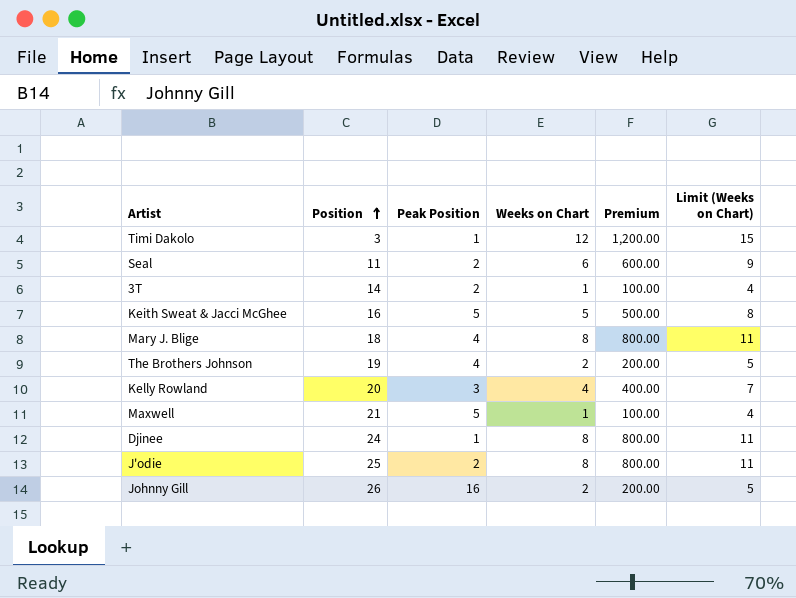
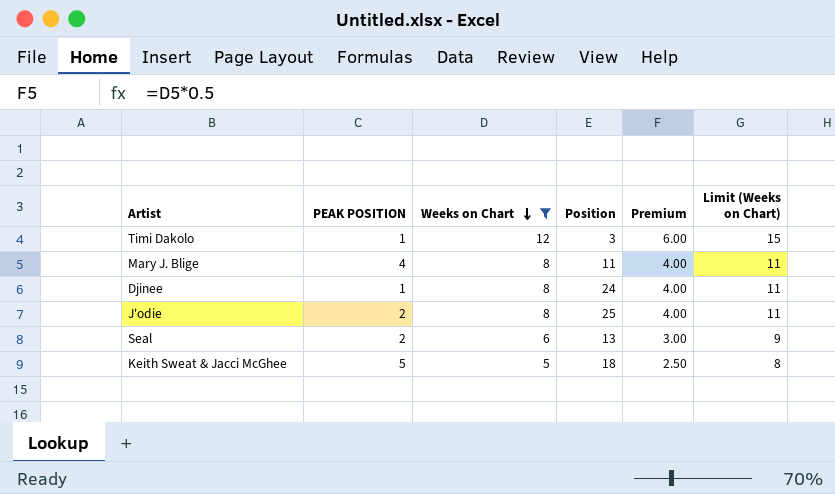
filter: none -> Weeks on Chart >= 5
row order: Position ascending -> Weeks on Chart descending
column name: Peak Position -> PEAK POSITION
column Position | position: 2 -> 4
column Premium | formula: [Weeks on Chart] * 100 -> [Weeks on Chart] * 0.5
Mary J. Blige | Position: 18 -> 11
Seal | Position: 11 -> 13
Keith Sweat & Jacci McGhee | Position: 16 -> 18

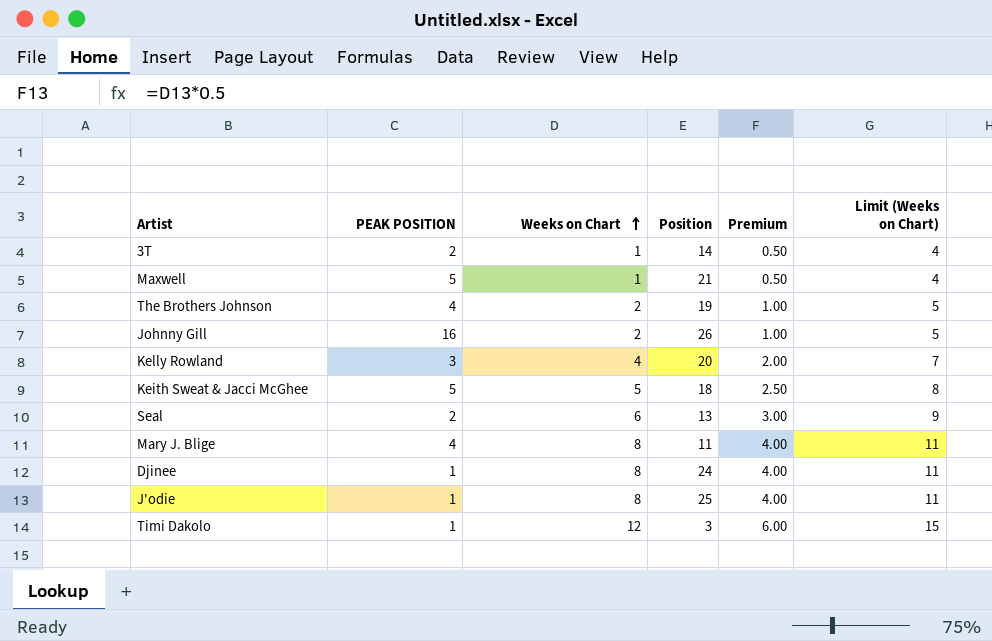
filter: Weeks on Chart >= 5 -> none
row order: Weeks on Chart descending -> Weeks on Chart ascending
J'odie | PEAK POSITION: 2 -> 1

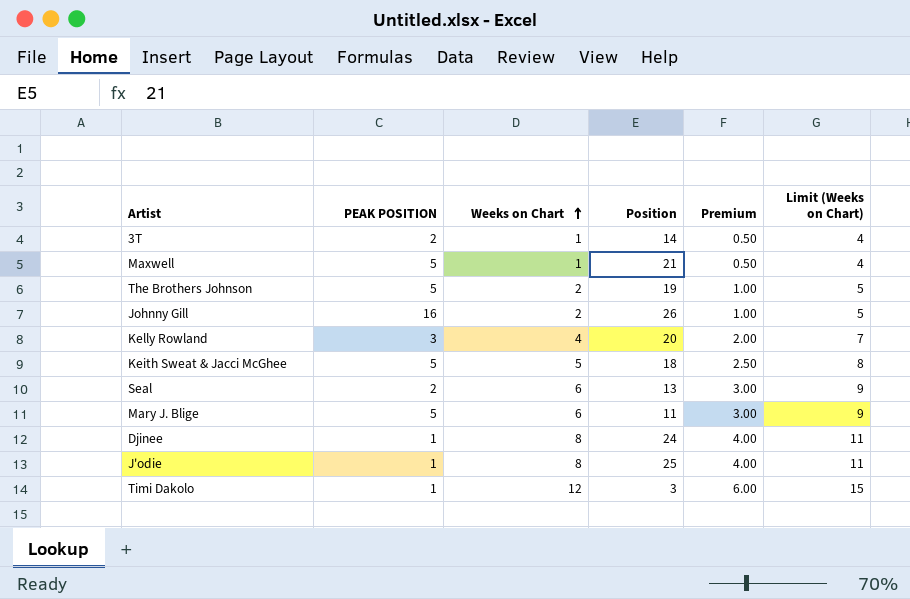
The Brothers Johnson | PEAK POSITION: 4 -> 5
Mary J. Blige | PEAK POSITION: 4 -> 5
Mary J. Blige | Weeks on Chart: 8 -> 6
Mary J. Blige | Premium: 4.00 -> 3.00
Mary J. Blige | Limit (Weeks on Chart): 11 -> 9

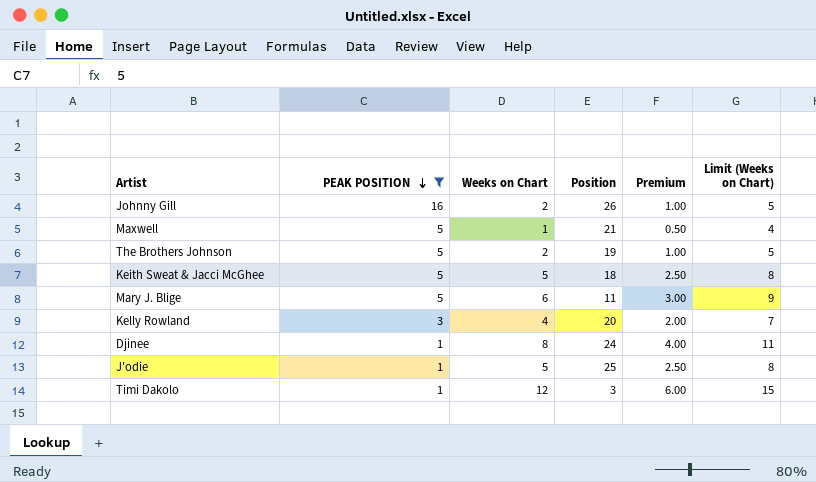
filter: none -> PEAK POSITION != 2
row order: Weeks on Chart ascending -> PEAK POSITION descending
J'odie | Weeks on Chart: 8 -> 5
J'odie | Premium: 4.00 -> 2.50
J'odie | Limit (Weeks on Chart): 11 -> 8

